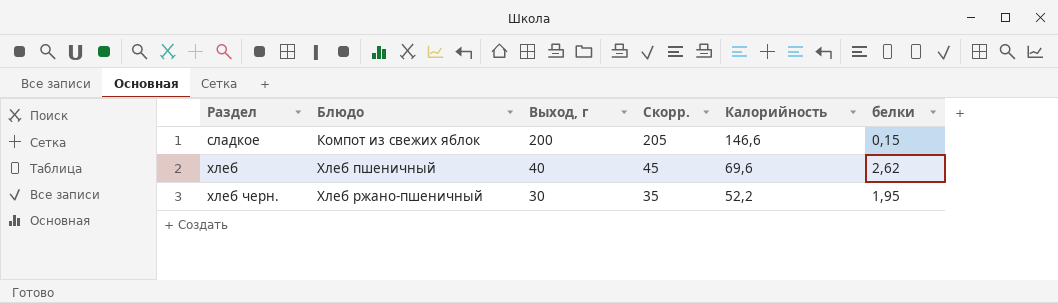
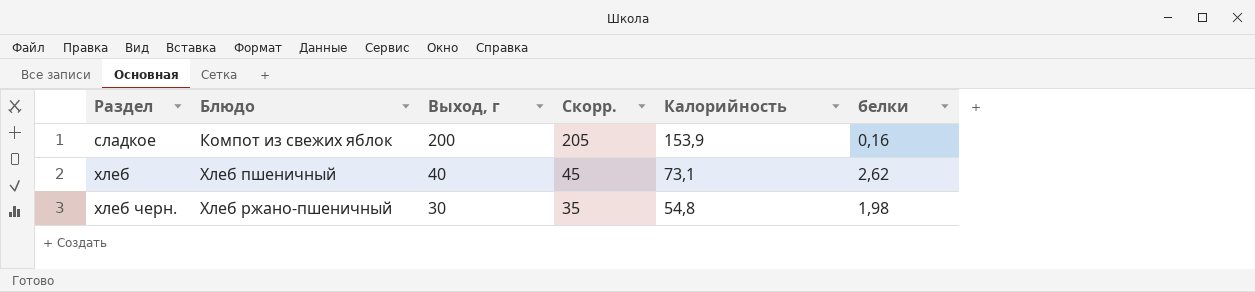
сладкое | Калорийность: 146,6 -> 153,9
сладкое | белки: 0,15 -> 0,16
хлеб | Калорийность: 69,6 -> 73,1
хлеб черн. | Калорийность: 52,2 -> 54,8
хлеб черн. | белки: 1,95 -> 1,98

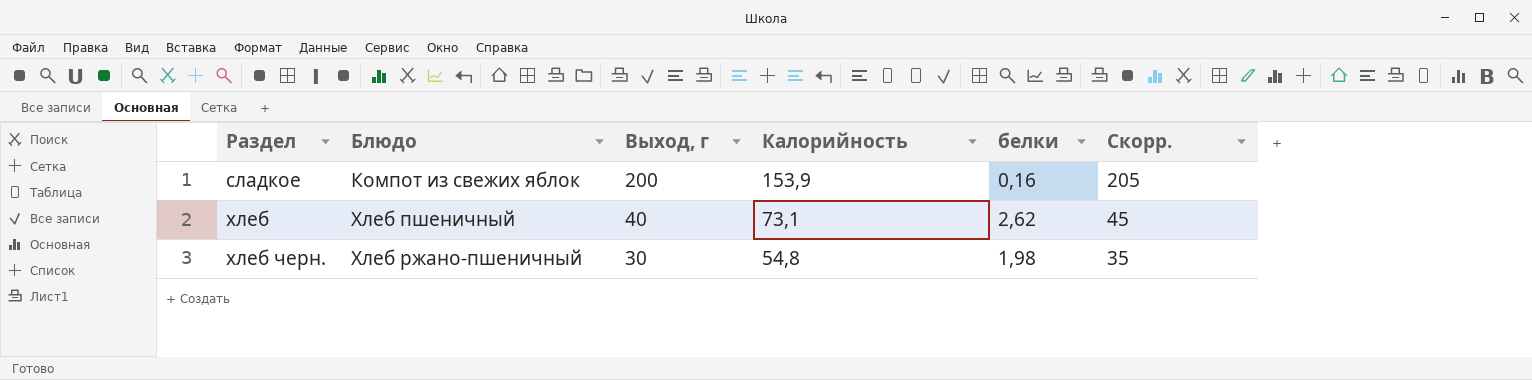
column Скорр. | position: 4 -> 6

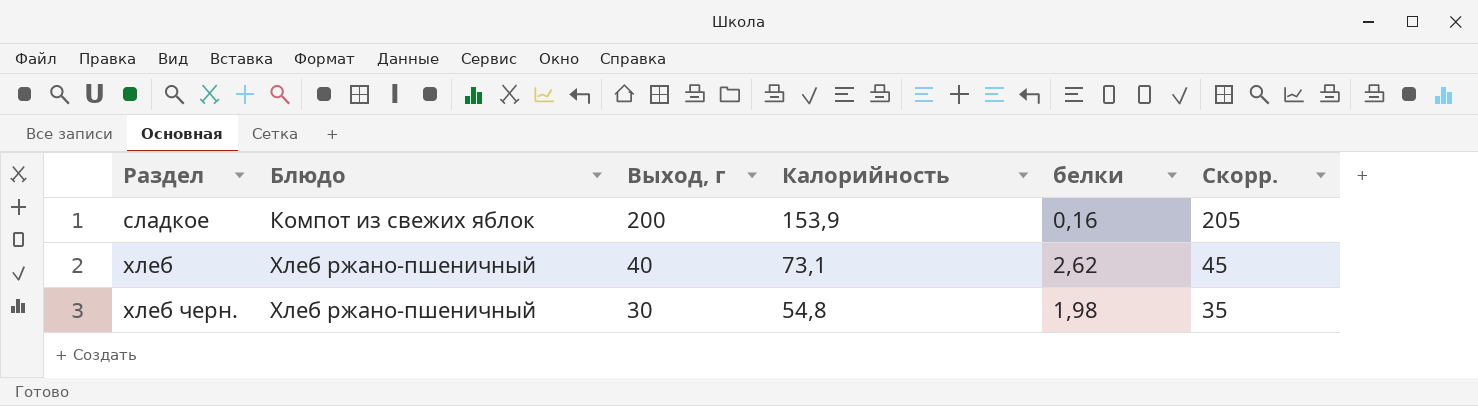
хлеб | Блюдо: Хлеб пшеничный -> Хлеб ржано-пшеничный

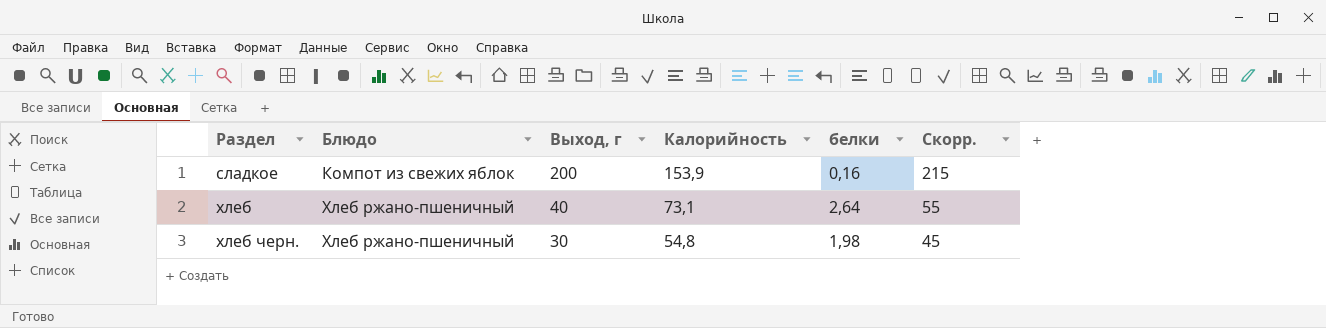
column Скорр. | formula: [Выход, г] + 5 -> [Выход, г] + 15
хлеб | белки: 2,62 -> 2,64

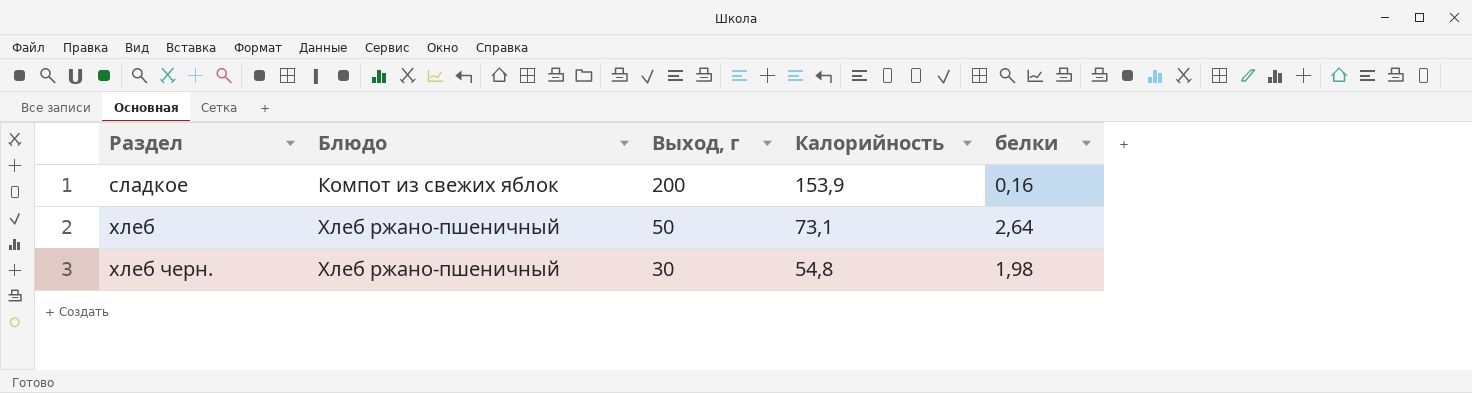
column Скорр. | formula: [Выход, г] + 15 -> none
хлеб | Выход, г: 40 -> 50

